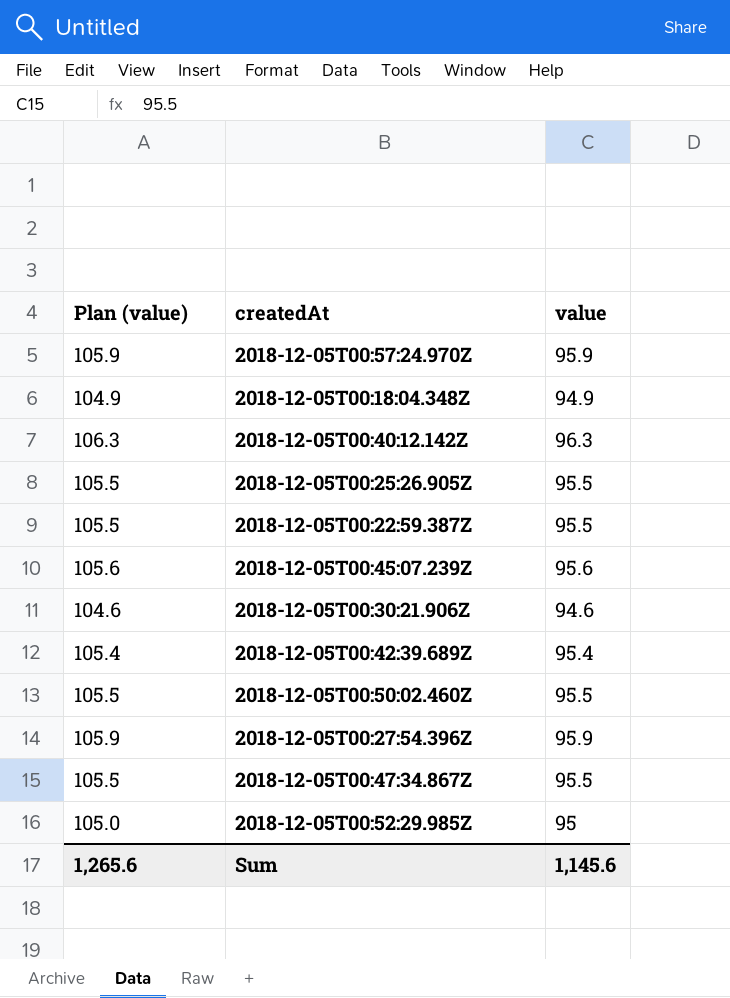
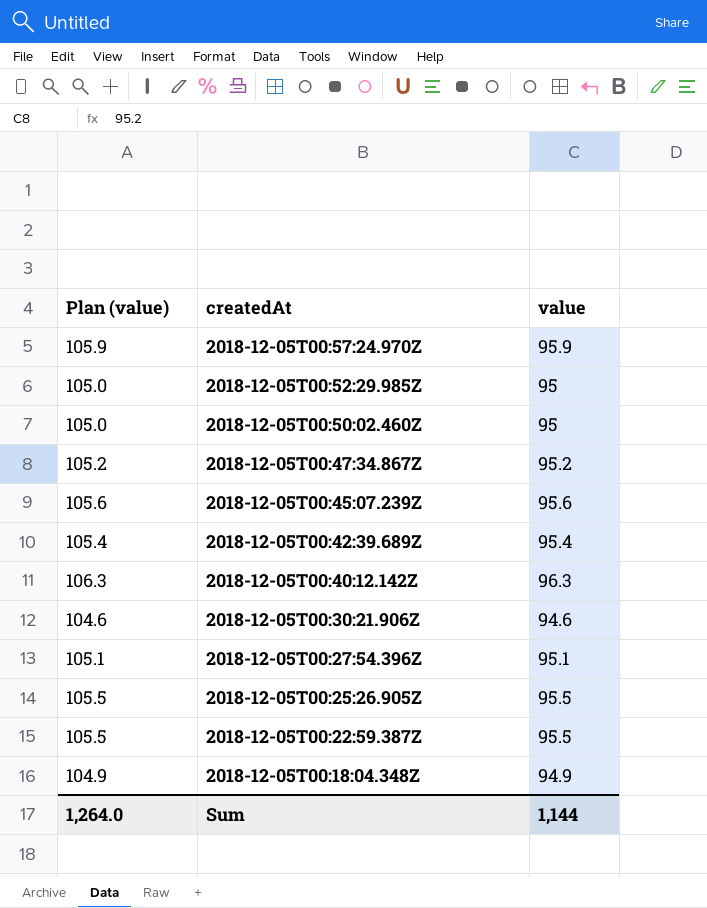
row order: none -> createdAt descending
2018-12-05T00:50:02.460Z | Plan (value): 105.5 -> 105.0
2018-12-05T00:50:02.460Z | value: 95.5 -> 95
2018-12-05T00:47:34.867Z | Plan (value): 105.5 -> 105.2
2018-12-05T00:47:34.867Z | value: 95.5 -> 95.2
2018-12-05T00:27:54.396Z | Plan (value): 105.9 -> 105.1
2018-12-05T00:27:54.396Z | value: 95.9 -> 95.1
Sum | Plan (value): 1,265.6 -> 1,264.0
Sum | value: 1,145.6 -> 1,144

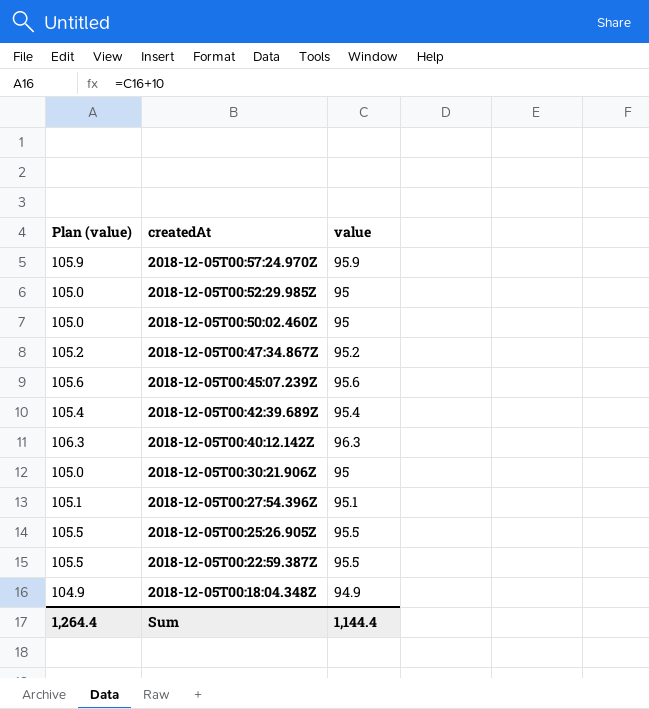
2018-12-05T00:30:21.906Z | Plan (value): 104.6 -> 105.0
2018-12-05T00:30:21.906Z | value: 94.6 -> 95
Sum | Plan (value): 1,264.0 -> 1,264.4
Sum | value: 1,144 -> 1,144.4

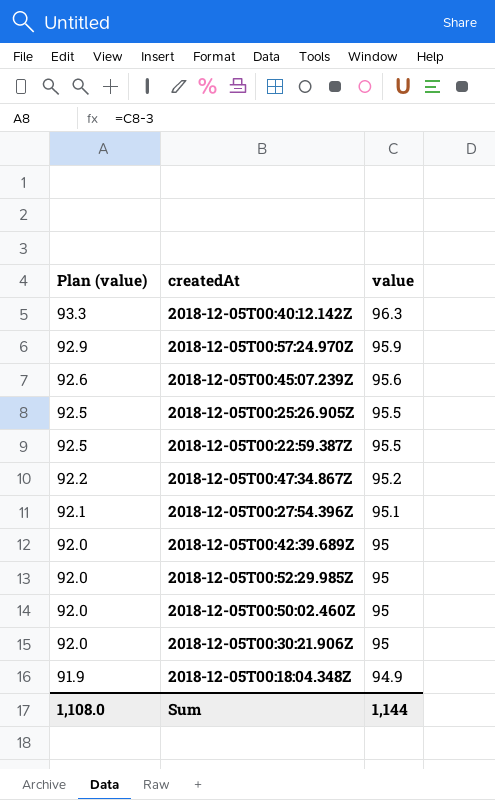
row order: createdAt descending -> Plan (value) descending
column Plan (value) | formula: [value] + 10 -> [value] - 3
2018-12-05T00:42:39.689Z | value: 95.4 -> 95
Sum | Plan (value): 1,264.4 -> 1,108.0
Sum | value: 1,144.4 -> 1,144

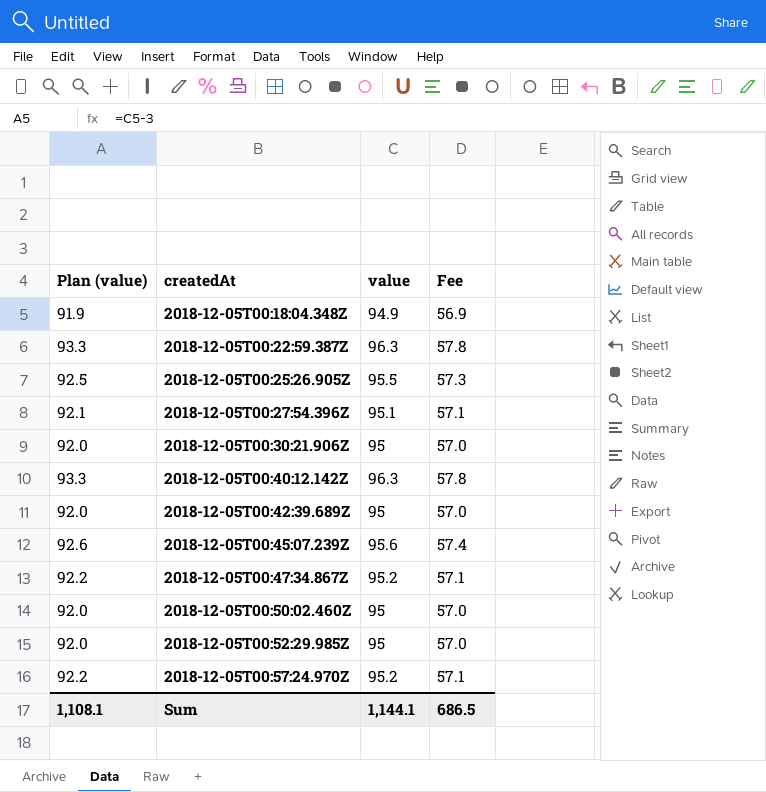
row order: Plan (value) descending -> createdAt ascending
column Fee | formula: none -> [value] * 0.6
2018-12-05T00:22:59.387Z | Plan (value): 92.5 -> 93.3
2018-12-05T00:22:59.387Z | value: 95.5 -> 96.3
2018-12-05T00:57:24.970Z | Plan (value): 92.9 -> 92.2
2018-12-05T00:57:24.970Z | value: 95.9 -> 95.2
Sum | Plan (value): 1,108.0 -> 1,108.1
Sum | value: 1,144 -> 1,144.1

